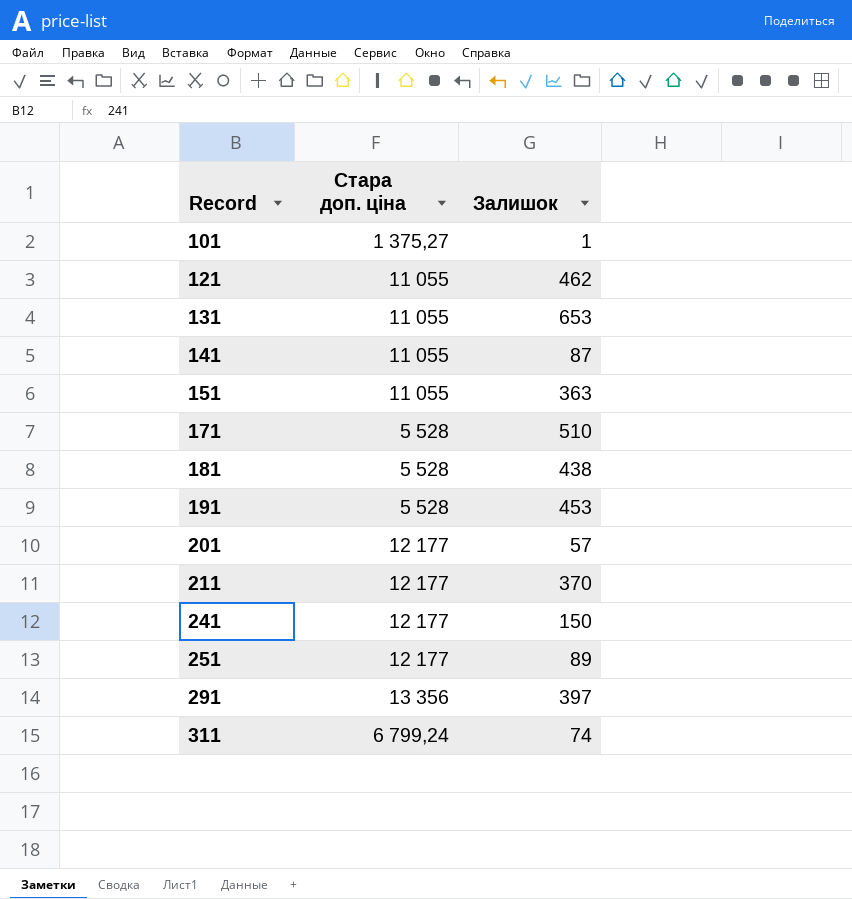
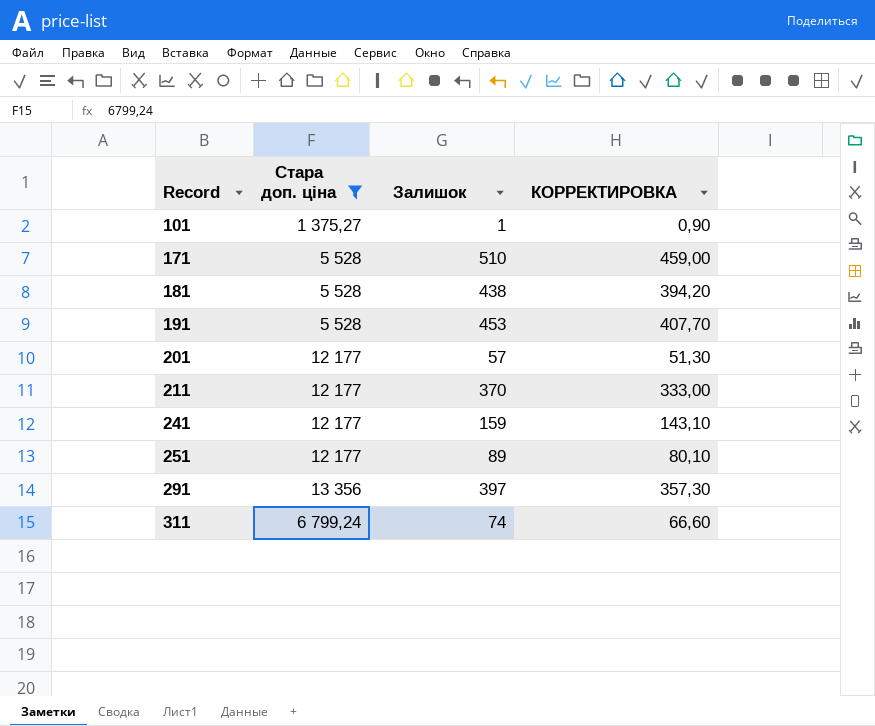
filter: none -> Стара доп. ціна != 11 055
column КОРРЕКТИРОВКА | formula: none -> [Залишок] * 0,9
241 | Залишок: 150 -> 159

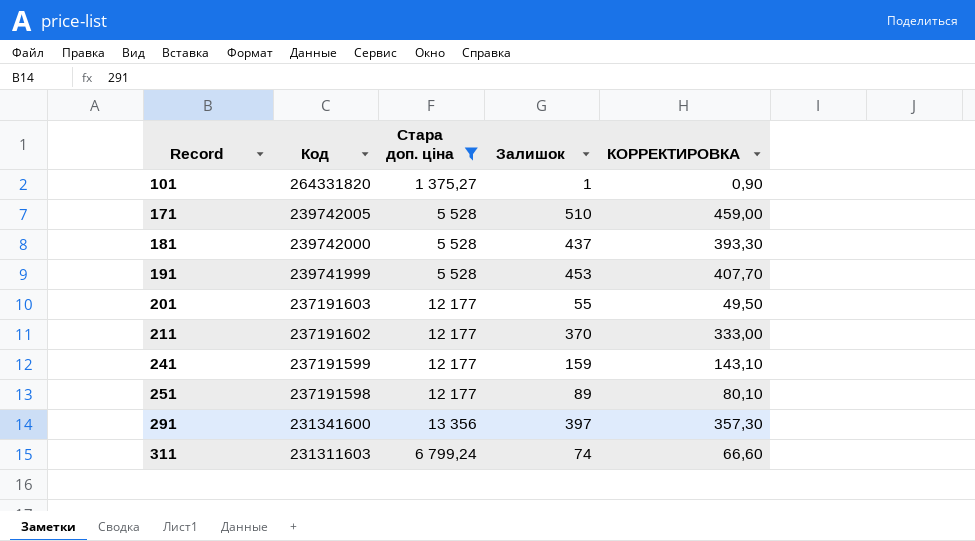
column Код | position: none -> 2
181 | Залишок: 438 -> 437
181 | КОРРЕКТИРОВКА: 394,20 -> 393,30
201 | Залишок: 57 -> 55
201 | КОРРЕКТИРОВКА: 51,30 -> 49,50

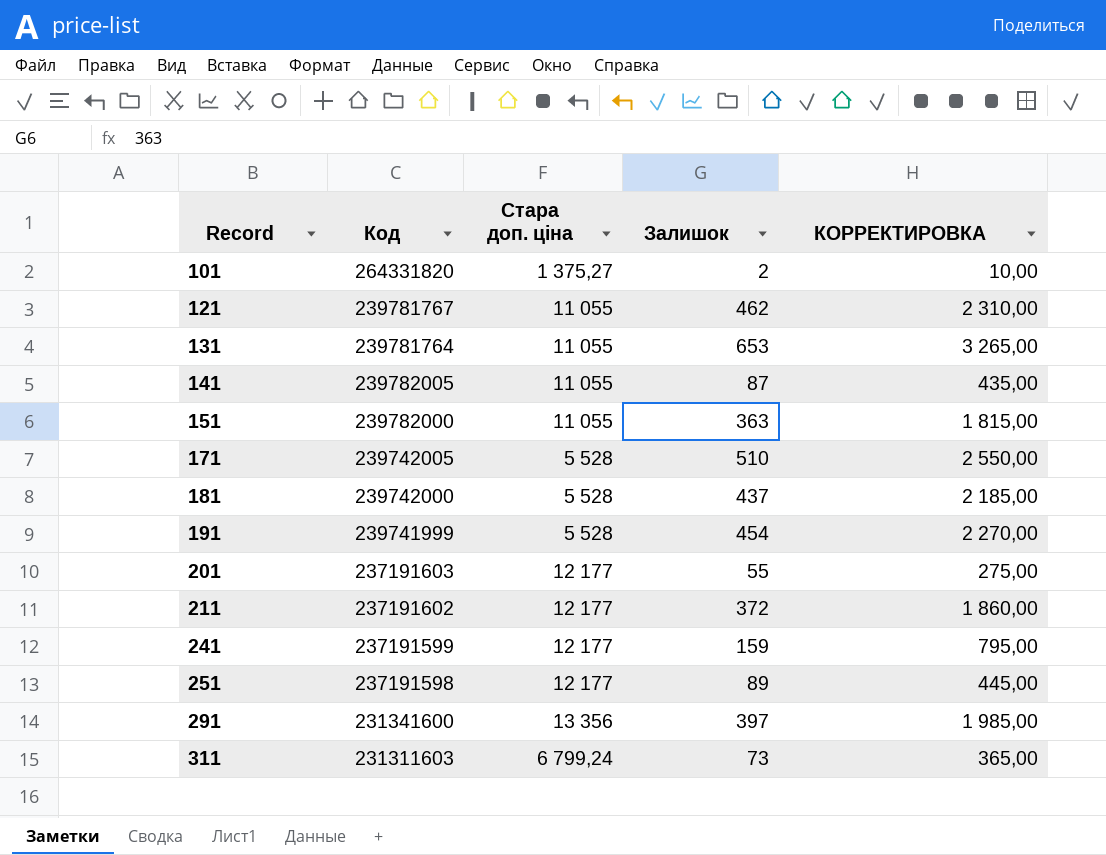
filter: Стара доп. ціна != 11 055 -> none
column КОРРЕКТИРОВКА | formula: [Залишок] * 0,9 -> [Залишок] * 5
101 | Залишок: 1 -> 2
191 | Залишок: 453 -> 454
211 | Залишок: 370 -> 372
311 | Залишок: 74 -> 73

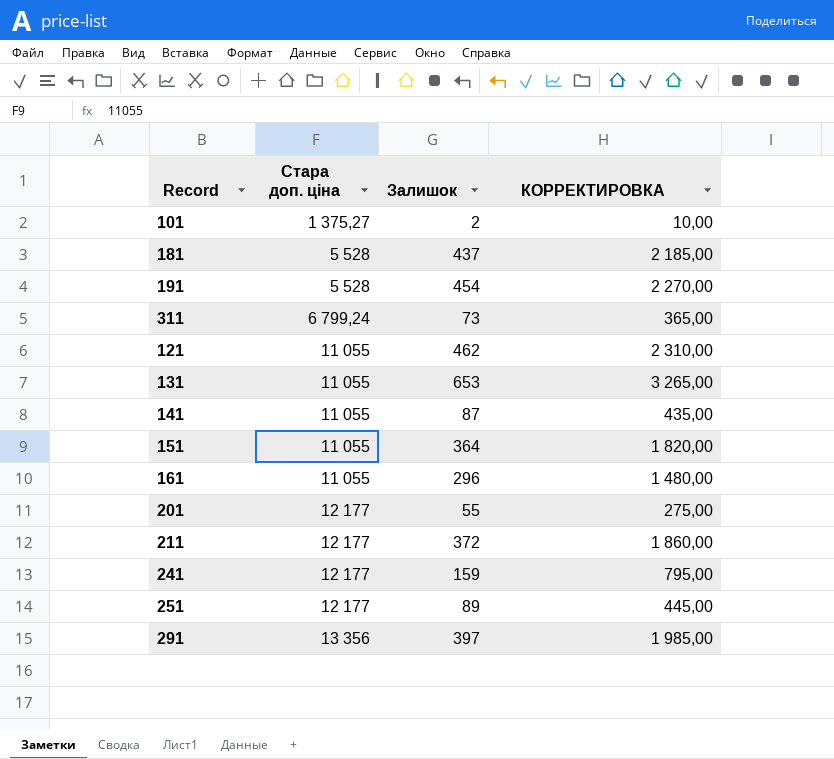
row order: Record ascending -> Стара доп. ціна ascending
column Код | position: 2 -> none
row 171: 239742005 | 5 528 | 510 | 2 550,00 -> none
151 | Залишок: 363 -> 364
151 | КОРРЕКТИРОВКА: 1 815,00 -> 1 820,00
row 161: none -> 11 055 | 296 | 1 480,00

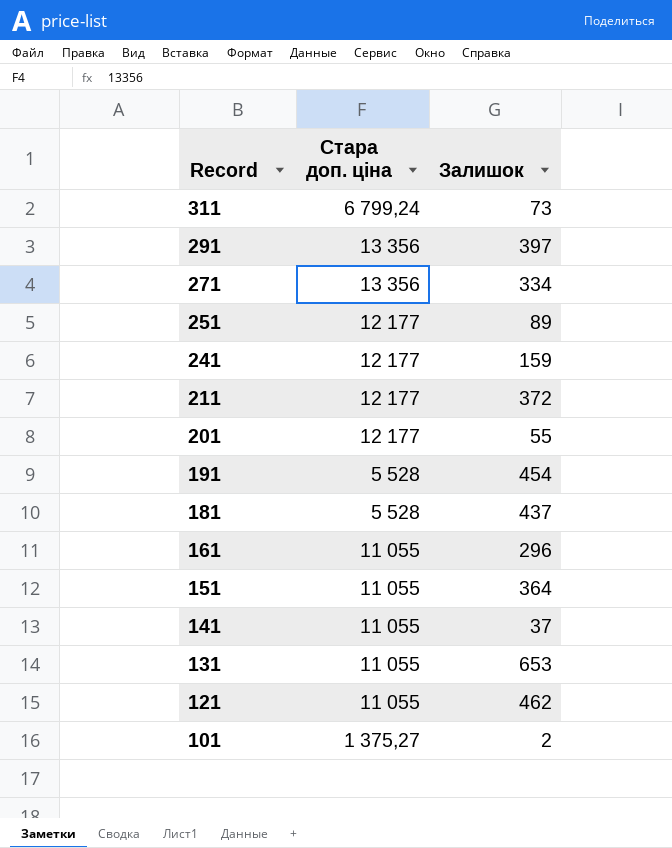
row order: Стара доп. ціна ascending -> Record descending
column КОРРЕКТИРОВКА | formula: [Залишок] * 5 -> none
row 271: none -> 13 356 | 334
141 | Залишок: 87 -> 37

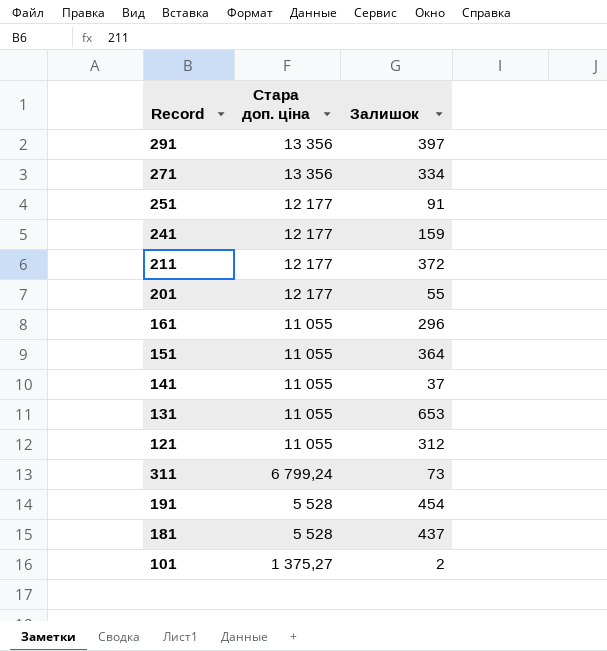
row order: Record descending -> Стара доп. ціна descending
251 | Залишок: 89 -> 91
121 | Залишок: 462 -> 312

